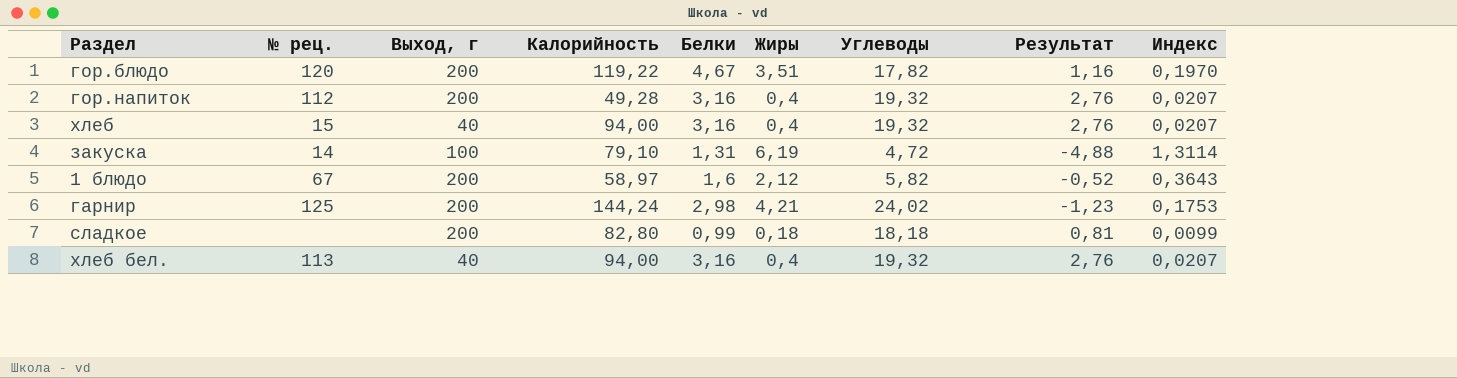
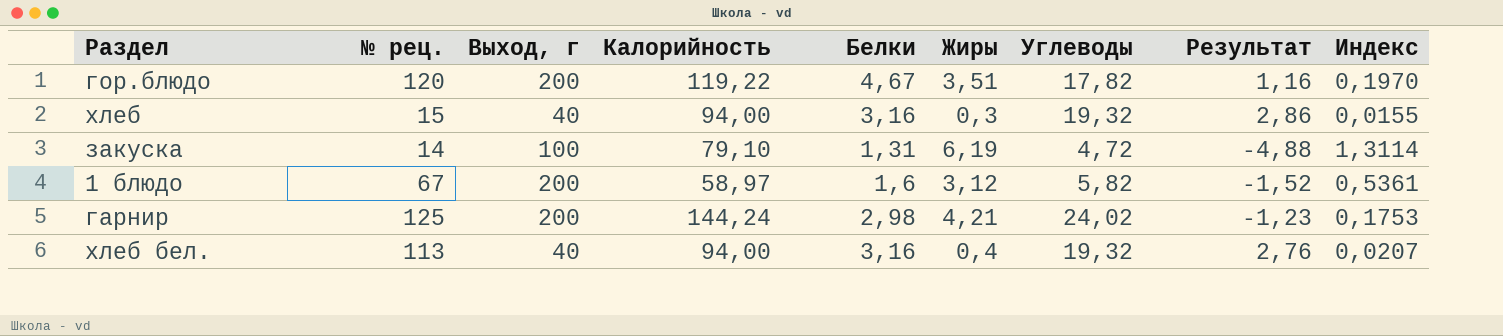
row гор.напиток: 112 | 200 | 49,28 | 3,16 | 0,4 | 19,32 | 2,76 | 0,0207 -> none
row сладкое: none | 200 | 82,80 | 0,99 | 0,18 | 18,18 | 0,81 | 0,0099 -> none
хлеб | Жиры: 0,4 -> 0,3
хлеб | Результат: 2,76 -> 2,86
хлеб | Индекс: 0,0207 -> 0,0155
1 блюдо | Жиры: 2,12 -> 3,12
1 блюдо | Результат: -0,52 -> -1,52
1 блюдо | Индекс: 0,3643 -> 0,5361

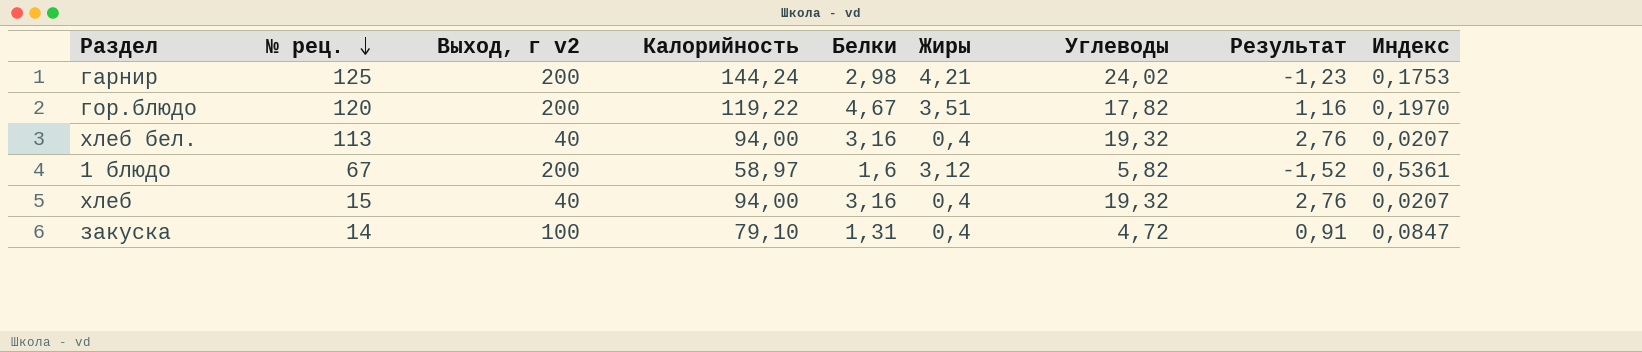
row order: none -> № рец. descending
column name: Выход, г -> Выход, г v2
хлеб | Жиры: 0,3 -> 0,4
хлеб | Результат: 2,86 -> 2,76
хлеб | Индекс: 0,0155 -> 0,0207
закуска | Жиры: 6,19 -> 0,4
закуска | Результат: -4,88 -> 0,91
закуска | Индекс: 1,3114 -> 0,0847

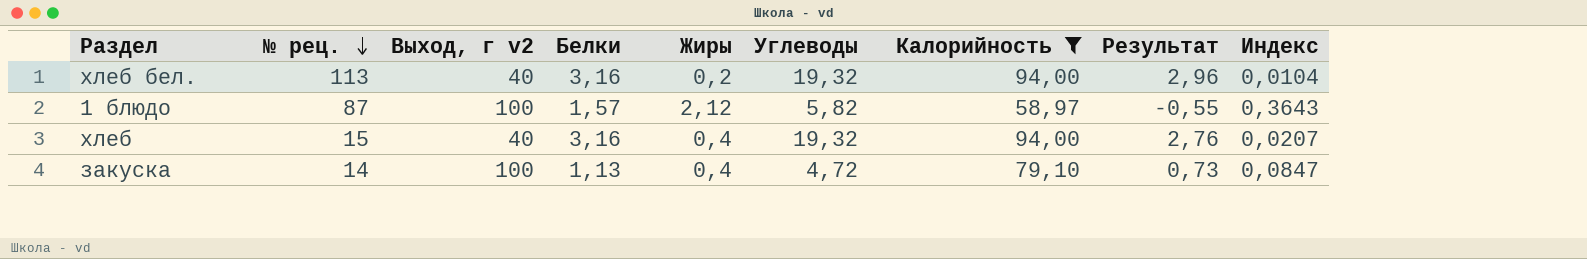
filter: none -> Калорийность <= 94,00
column Калорийность | position: 4 -> 7
хлеб бел. | Жиры: 0,4 -> 0,2
хлеб бел. | Результат: 2,76 -> 2,96
хлеб бел. | Индекс: 0,0207 -> 0,0104
1 блюдо | № рец.: 67 -> 87
1 блюдо | Выход, г v2: 200 -> 100
1 блюдо | Белки: 1,6 -> 1,57
1 блюдо | Жиры: 3,12 -> 2,12
1 блюдо | Результат: -1,52 -> -0,55
1 блюдо | Индекс: 0,5361 -> 0,3643
закуска | Белки: 1,31 -> 1,13
закуска | Результат: 0,91 -> 0,73

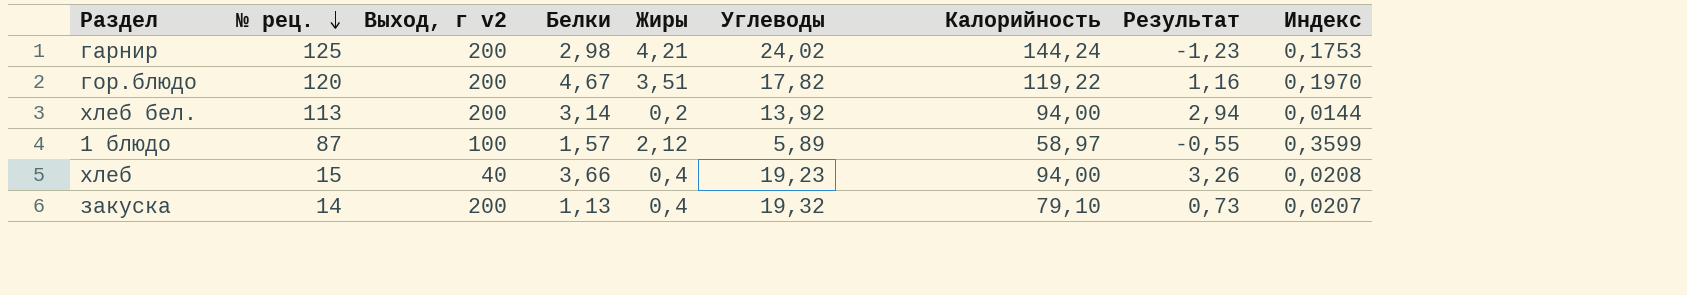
filter: Калорийность <= 94,00 -> none
хлеб бел. | Выход, г v2: 40 -> 200
хлеб бел. | Белки: 3,16 -> 3,14
хлеб бел. | Углеводы: 19,32 -> 13,92
хлеб бел. | Результат: 2,96 -> 2,94
хлеб бел. | Индекс: 0,0104 -> 0,0144
1 блюдо | Углеводы: 5,82 -> 5,89
1 блюдо | Индекс: 0,3643 -> 0,3599
хлеб | Белки: 3,16 -> 3,66
хлеб | Углеводы: 19,32 -> 19,23
хлеб | Результат: 2,76 -> 3,26
хлеб | Индекс: 0,0207 -> 0,0208
закуска | Выход, г v2: 100 -> 200
закуска | Углеводы: 4,72 -> 19,32
закуска | Индекс: 0,0847 -> 0,0207

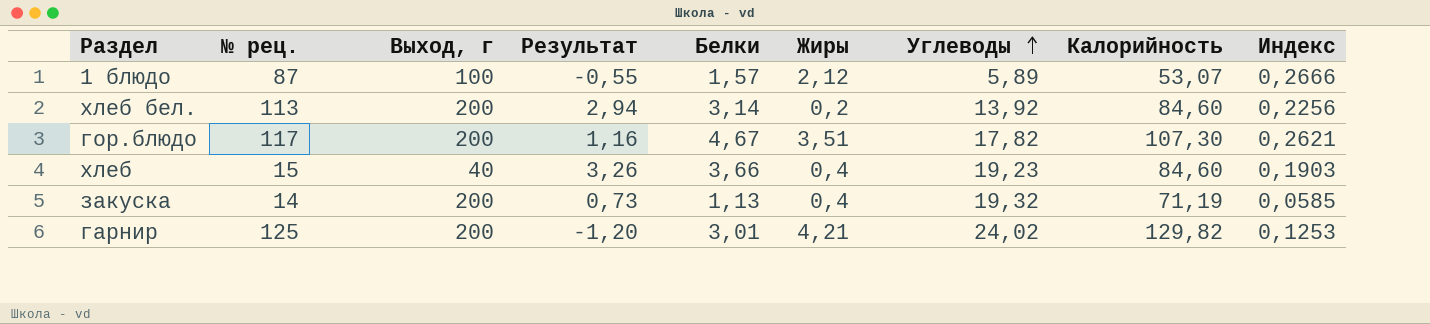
row order: № рец. descending -> Углеводы ascending
column name: Выход, г v2 -> Выход, г
column Результат | position: 8 -> 4
column Индекс | formula: [Жиры] / [Углеводы] -> [Белки] / [Углеводы]
1 блюдо | Калорийность: 58,97 -> 53,07
хлеб бел. | Калорийность: 94,00 -> 84,60
гор.блюдо | № рец.: 120 -> 117
гор.блюдо | Калорийность: 119,22 -> 107,30
хлеб | Калорийность: 94,00 -> 84,60
закуска | Калорийность: 79,10 -> 71,19
гарнир | Результат: -1,23 -> -1,20
гарнир | Белки: 2,98 -> 3,01
гарнир | Калорийность: 144,24 -> 129,82

